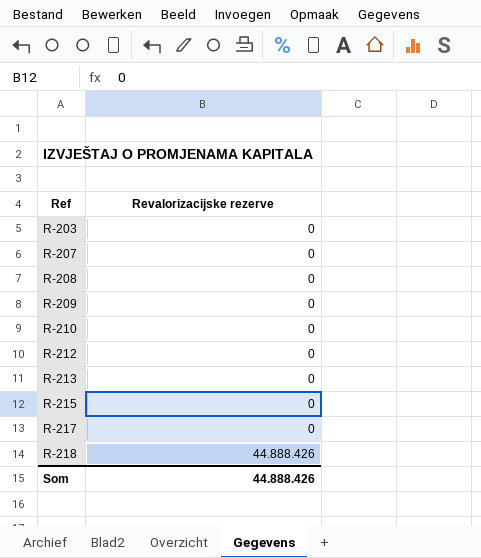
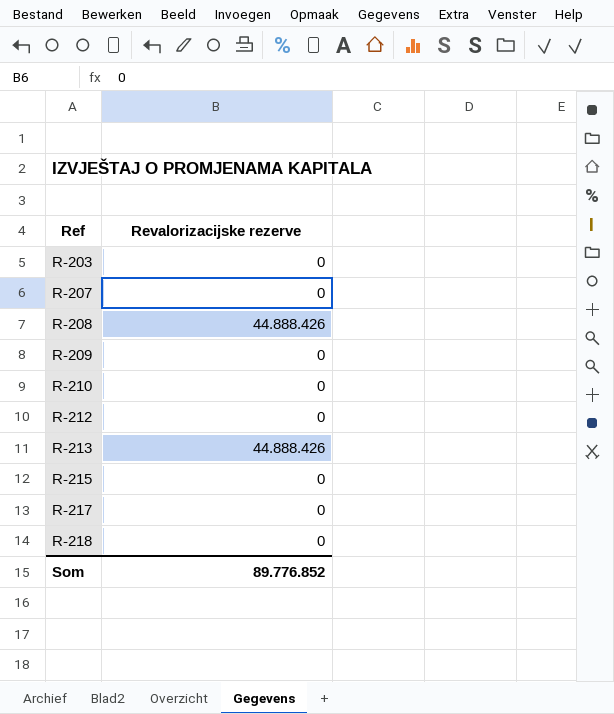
R-208 | Revalorizacijske rezerve: 0 -> 44.888.426
R-213 | Revalorizacijske rezerve: 0 -> 44.888.426
R-218 | Revalorizacijske rezerve: 44.888.426 -> 0
Som | Revalorizacijske rezerve: 44.888.426 -> 89.776.852

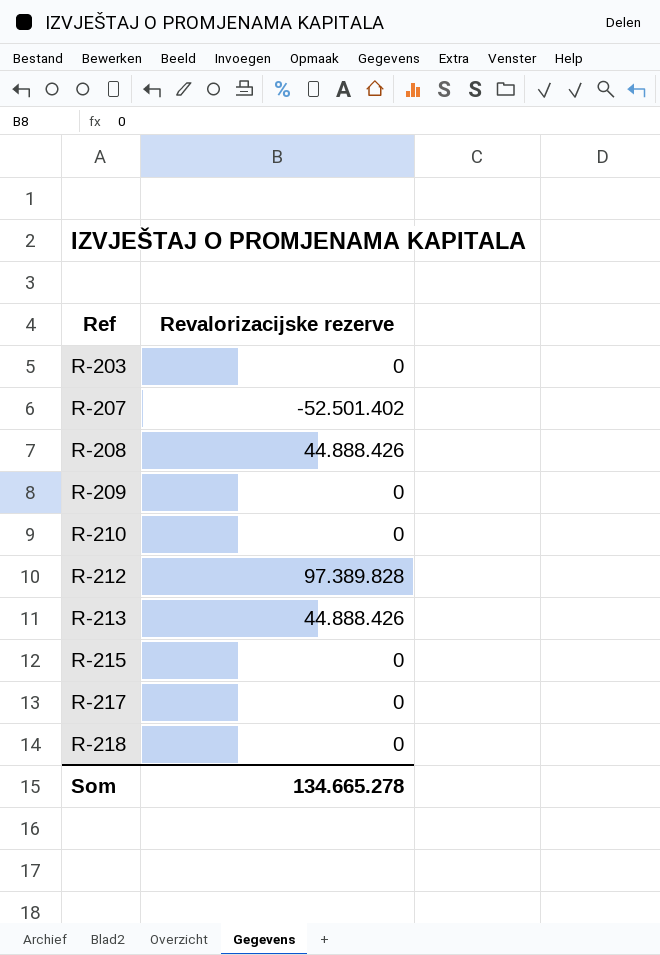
R-207 | Revalorizacijske rezerve: 0 -> -52.501.402
R-212 | Revalorizacijske rezerve: 0 -> 97.389.828
Som | Revalorizacijske rezerve: 89.776.852 -> 134.665.278

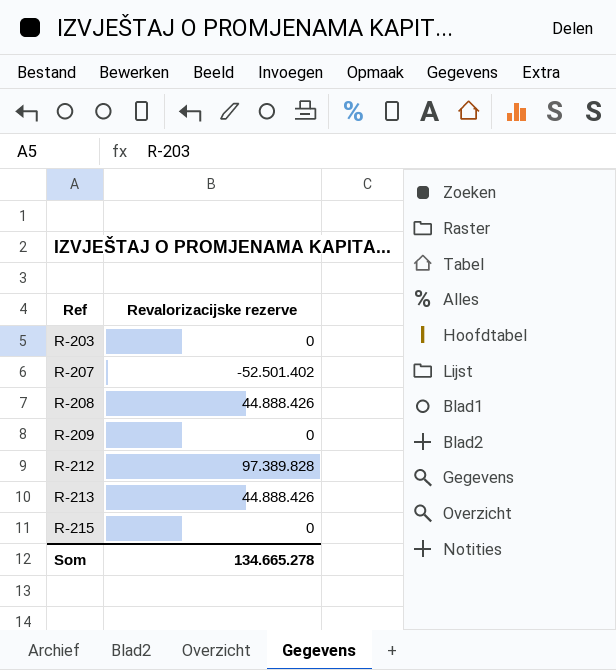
row R-210: 0 -> none
row R-217: 0 -> none
row R-218: 0 -> none

